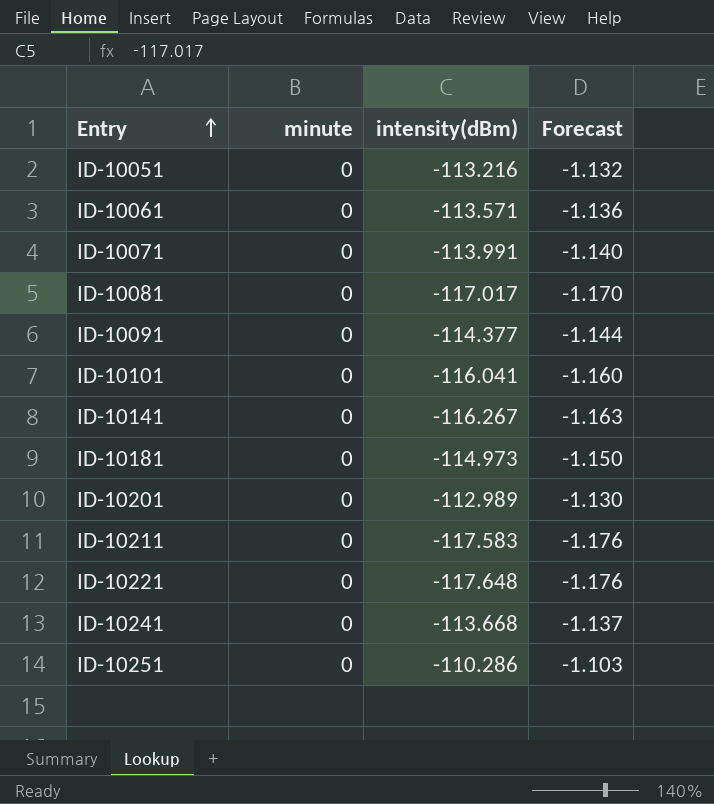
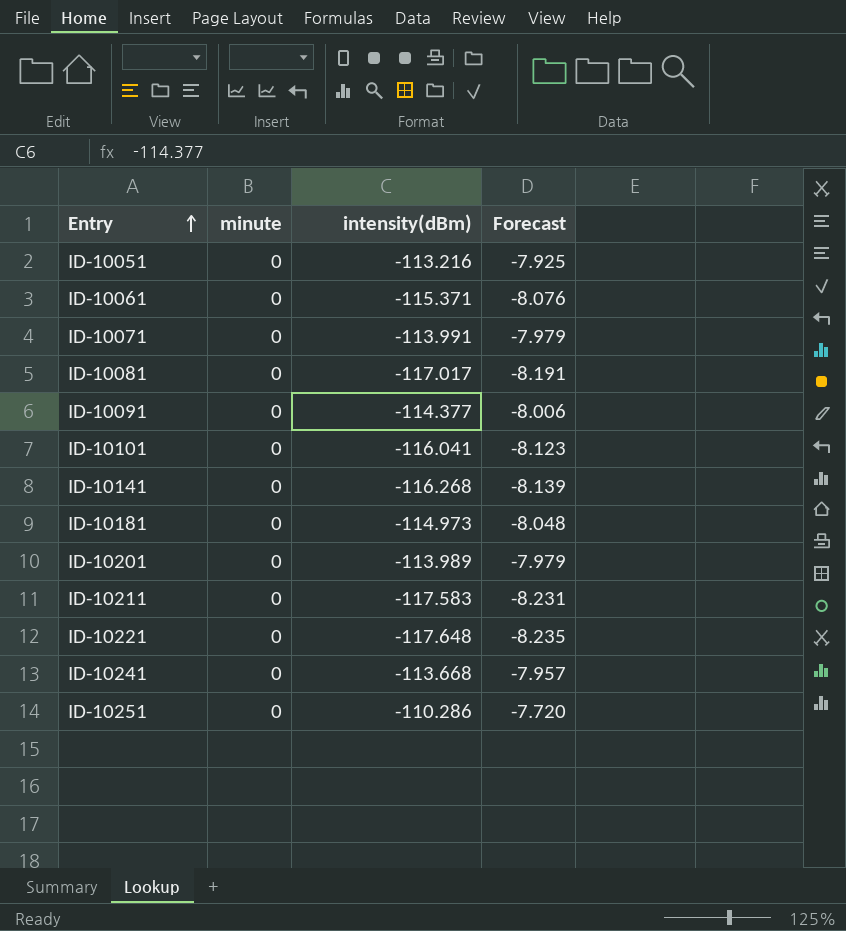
column Forecast | formula: [intensity(dBm)] * 0.01 -> [intensity(dBm)] * 0.07
ID-10061 | intensity(dBm): -113.571 -> -115.371
ID-10141 | intensity(dBm): -116.267 -> -116.268
ID-10201 | intensity(dBm): -112.989 -> -113.989

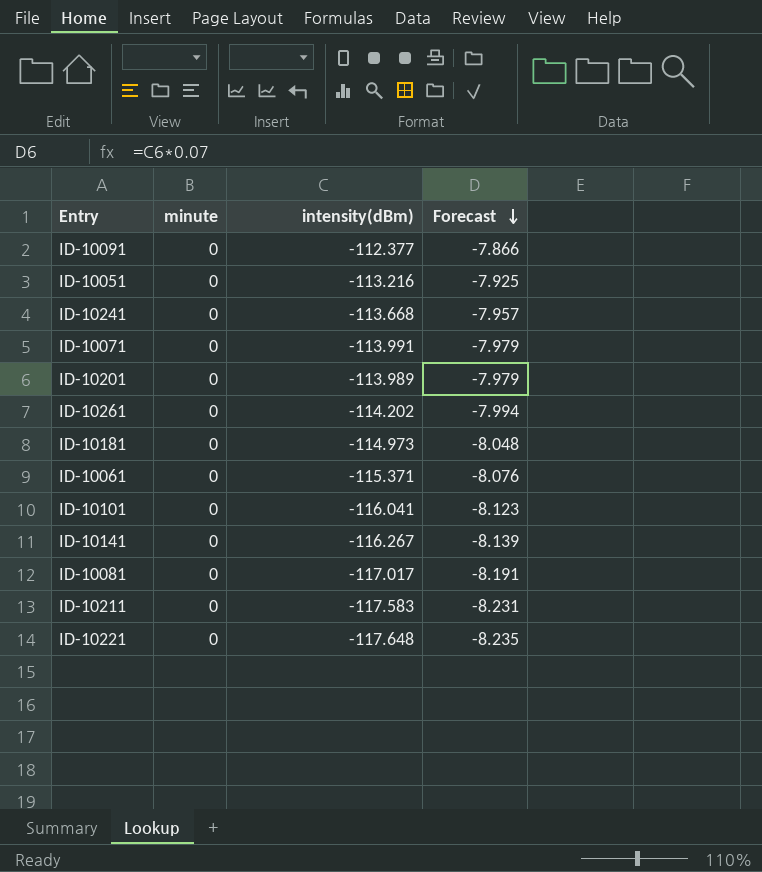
row order: Entry ascending -> Forecast descending
row ID-10251: 0 | -110.286 | -7.720 -> none
ID-10091 | intensity(dBm): -114.377 -> -112.377
ID-10091 | Forecast: -8.006 -> -7.866
row ID-10261: none -> 0 | -114.202 | -7.994
ID-10141 | intensity(dBm): -116.268 -> -116.267

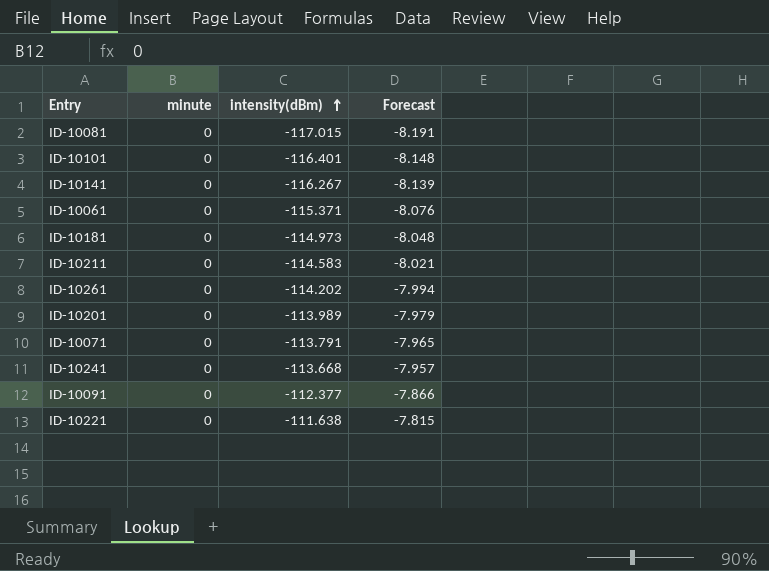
row order: Forecast descending -> intensity(dBm) ascending
row ID-10051: 0 | -113.216 | -7.925 -> none
ID-10081 | intensity(dBm): -117.017 -> -117.015
ID-10101 | intensity(dBm): -116.041 -> -116.401
ID-10101 | Forecast: -8.123 -> -8.148
ID-10211 | intensity(dBm): -117.583 -> -114.583
ID-10211 | Forecast: -8.231 -> -8.021
ID-10071 | intensity(dBm): -113.991 -> -113.791
ID-10071 | Forecast: -7.979 -> -7.965
ID-10221 | intensity(dBm): -117.648 -> -111.638
ID-10221 | Forecast: -8.235 -> -7.815

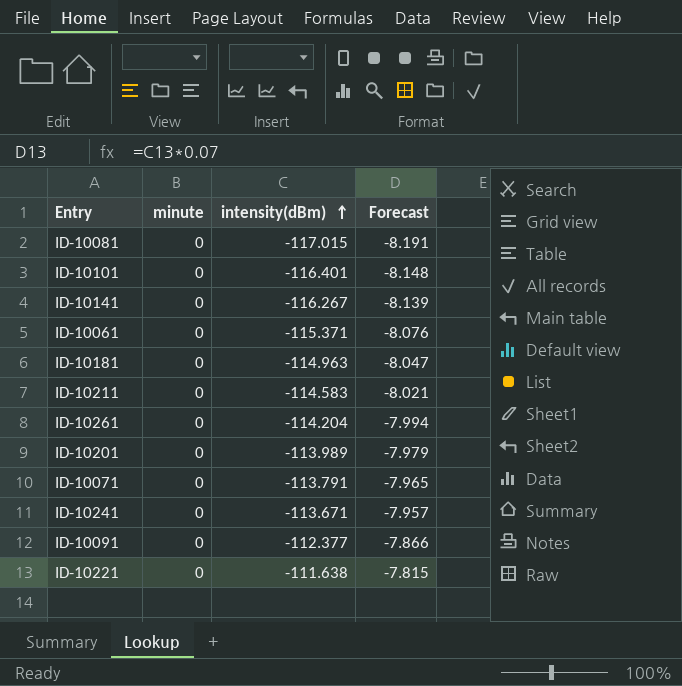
ID-10181 | intensity(dBm): -114.973 -> -114.963
ID-10181 | Forecast: -8.048 -> -8.047
ID-10261 | intensity(dBm): -114.202 -> -114.204
ID-10241 | intensity(dBm): -113.668 -> -113.671

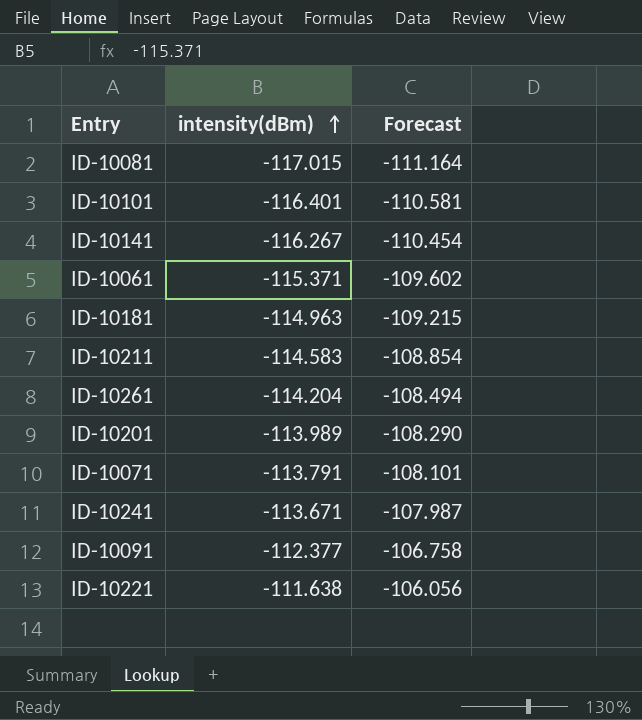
column minute | position: 2 -> none
column Forecast | formula: [intensity(dBm)] * 0.07 -> [intensity(dBm)] * 0.95

